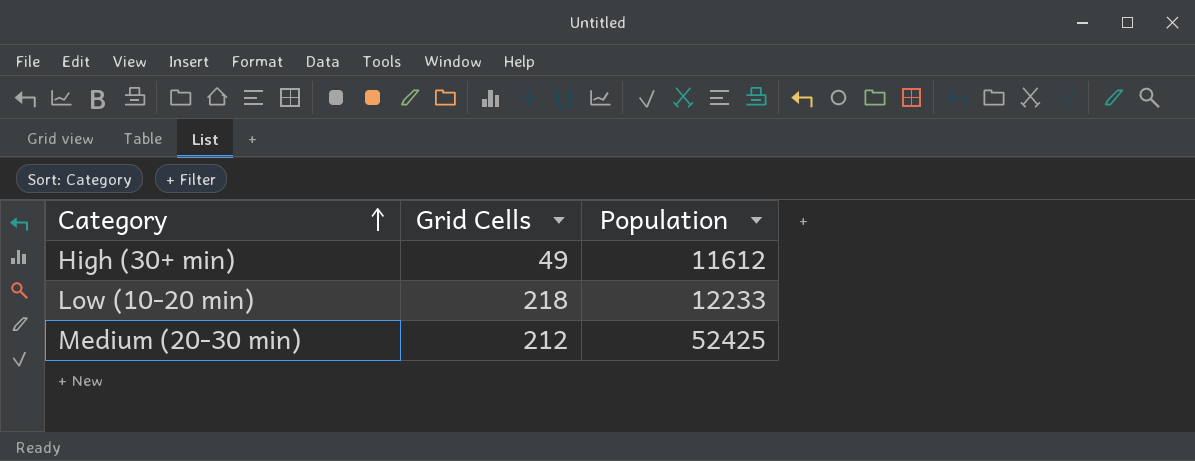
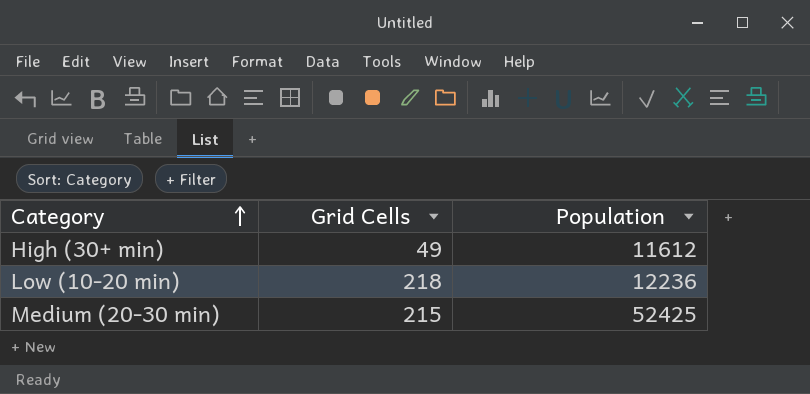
Low (10-20 min) | Population: 12233 -> 12236
Medium (20-30 min) | Grid Cells: 212 -> 215

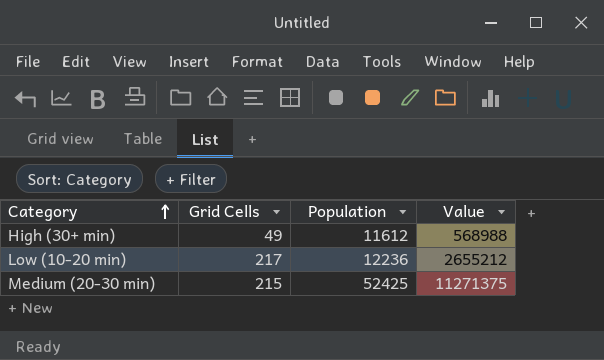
column Value | formula: none -> [Grid Cells] * [Population]
Low (10-20 min) | Grid Cells: 218 -> 217

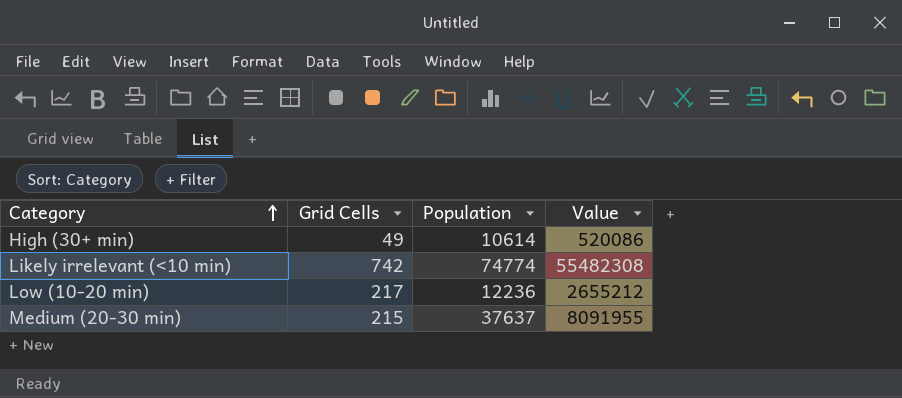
High (30+ min) | Population: 11612 -> 10614
High (30+ min) | Value: 568988 -> 520086
row Likely irrelevant (<10 min): none -> 742 | 74774 | 55482308
Medium (20-30 min) | Population: 52425 -> 37637
Medium (20-30 min) | Value: 11271375 -> 8091955

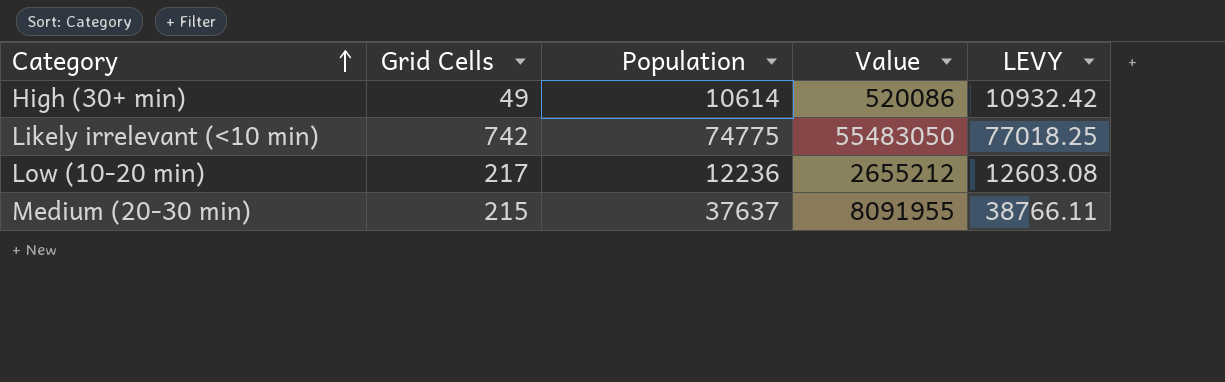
column LEVY | formula: none -> [Population] * 1.03
Likely irrelevant (<10 min) | Population: 74774 -> 74775
Likely irrelevant (<10 min) | Value: 55482308 -> 55483050

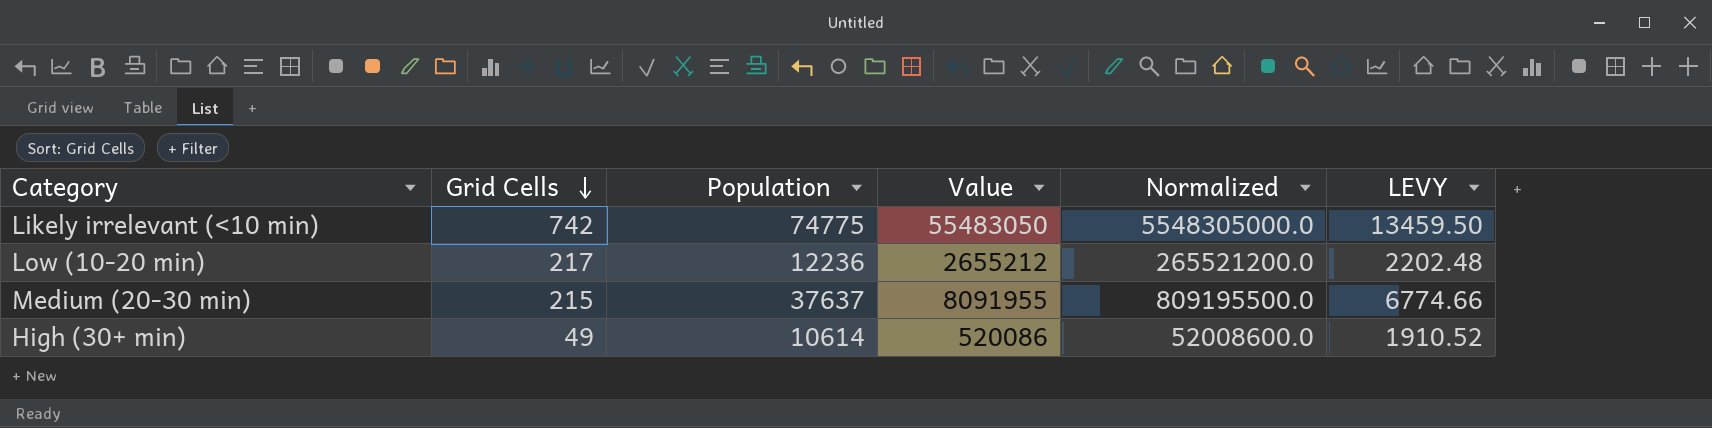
row order: Category ascending -> Grid Cells descending
column Normalized | formula: none -> [Value] * 100
column LEVY | formula: [Population] * 1.03 -> [Population] * 0.18

